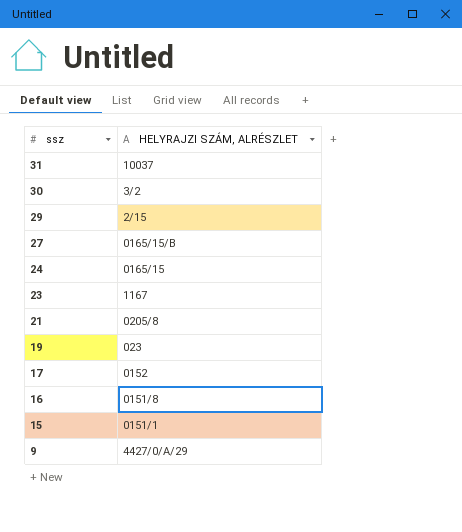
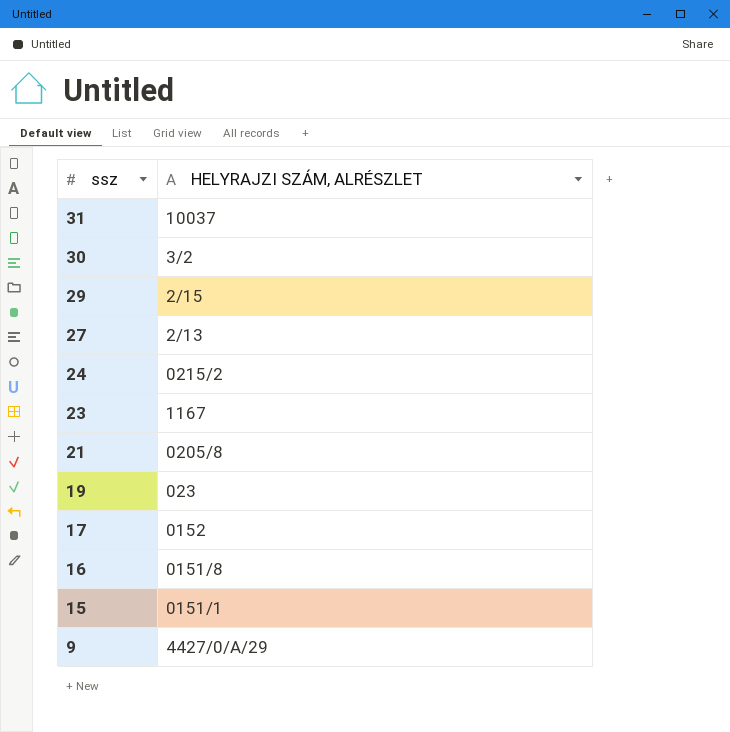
27 | HELYRAJZI SZÁM, ALRÉSZLET: 0165/15/B -> 2/13
24 | HELYRAJZI SZÁM, ALRÉSZLET: 0165/15 -> 0215/2

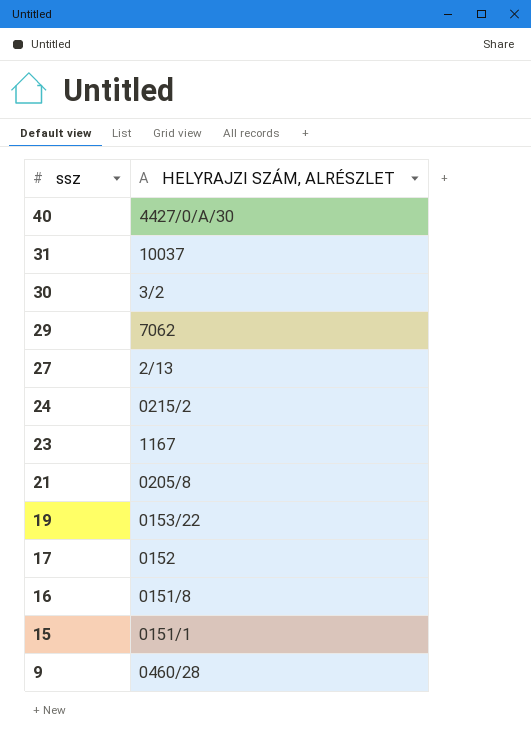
row 40: none -> 4427/0/A/30
29 | HELYRAJZI SZÁM, ALRÉSZLET: 2/15 -> 7062
19 | HELYRAJZI SZÁM, ALRÉSZLET: 023 -> 0153/22
9 | HELYRAJZI SZÁM, ALRÉSZLET: 4427/0/A/29 -> 0460/28

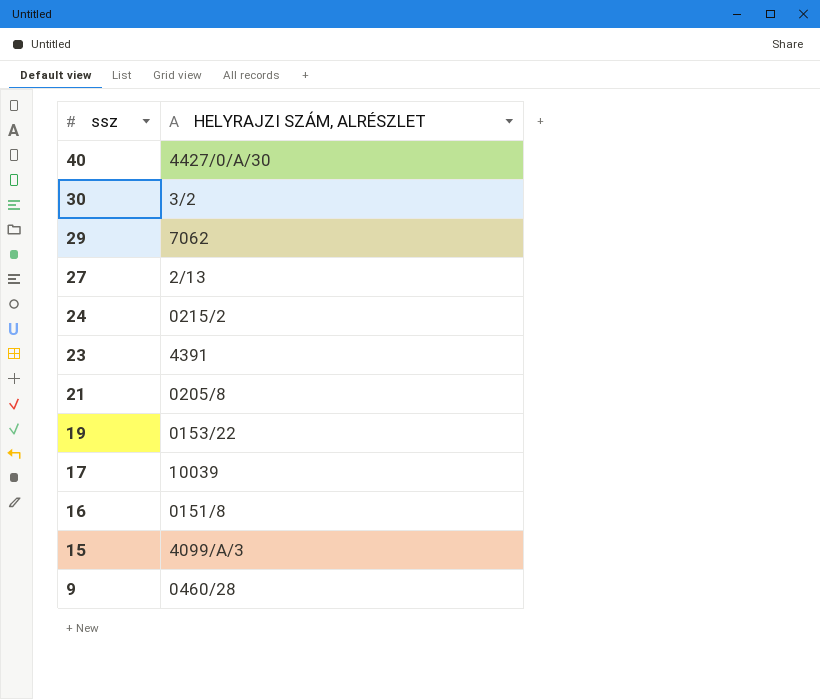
row 31: 10037 -> none
23 | HELYRAJZI SZÁM, ALRÉSZLET: 1167 -> 4391
17 | HELYRAJZI SZÁM, ALRÉSZLET: 0152 -> 10039
15 | HELYRAJZI SZÁM, ALRÉSZLET: 0151/1 -> 4099/A/3

